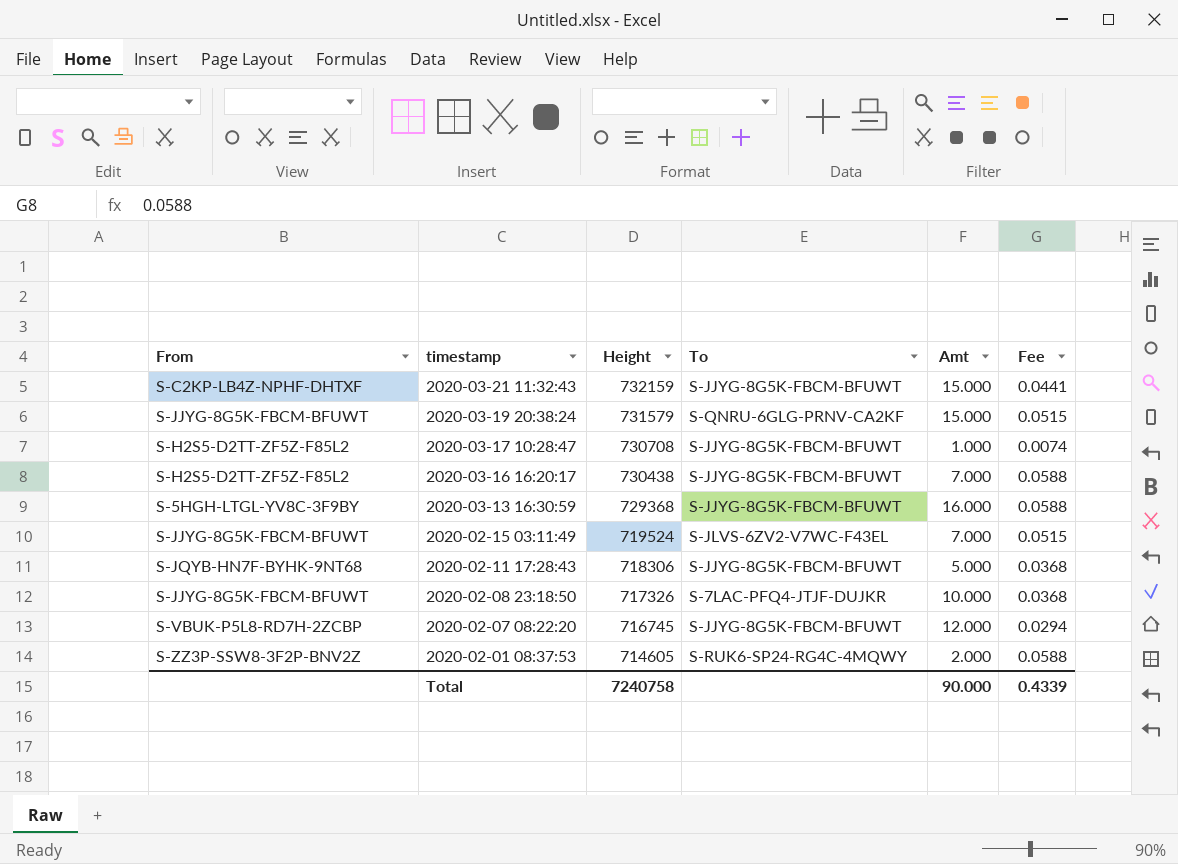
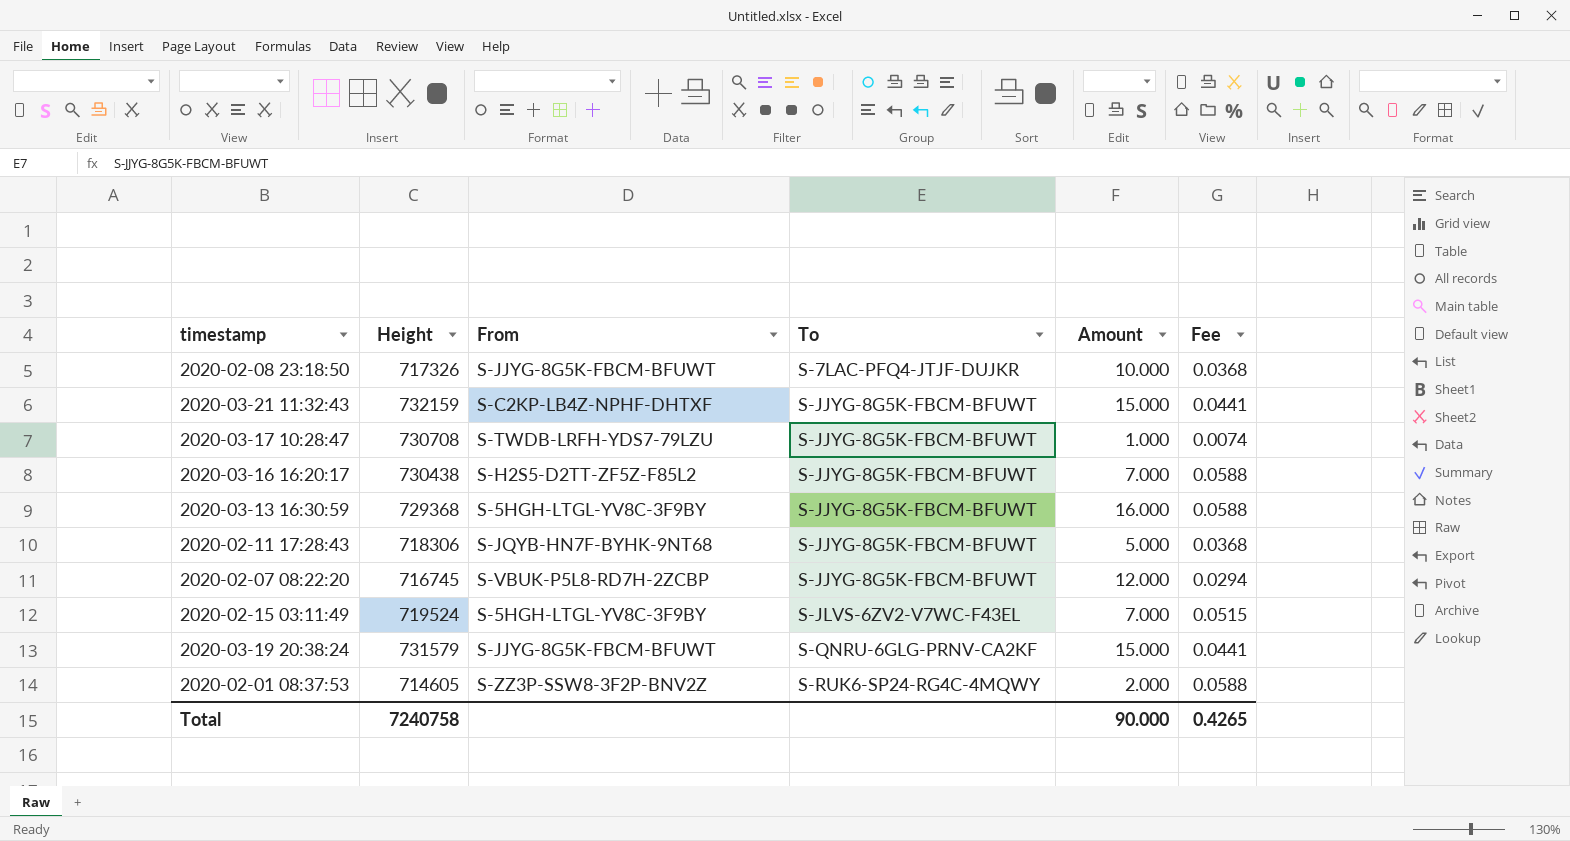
row order: timestamp descending -> To ascending
column From | position: 1 -> 3
column name: Amt -> Amount
2020-03-17 10:28:47 | From: S-H2S5-D2TT-ZF5Z-F85L2 -> S-TWDB-LRFH-YDS7-79LZU
2020-02-15 03:11:49 | From: S-JJYG-8G5K-FBCM-BFUWT -> S-5HGH-LTGL-YV8C-3F9BY
2020-03-19 20:38:24 | Fee: 0.0515 -> 0.0441
Total | Fee: 0.4339 -> 0.4265

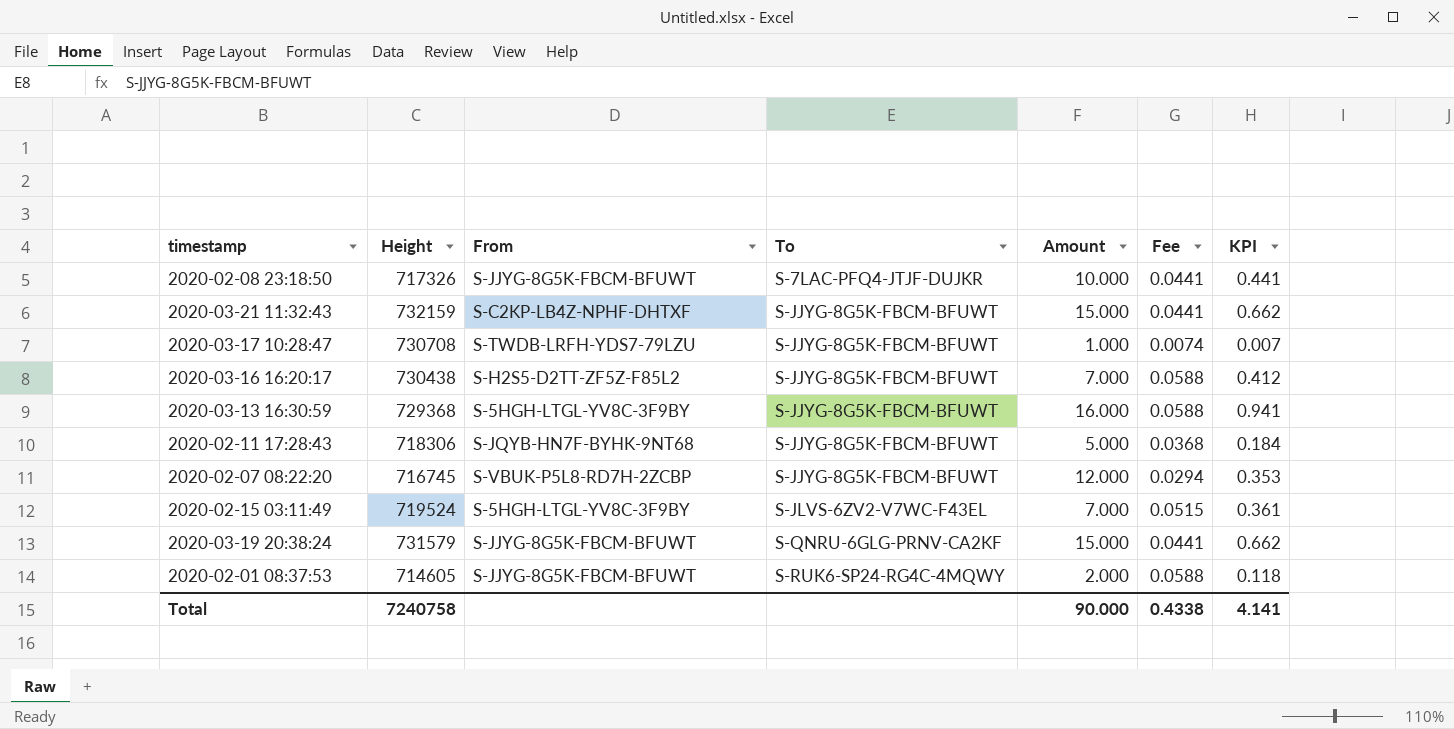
column KPI | formula: none -> [Amount] * [Fee]
2020-02-08 23:18:50 | Fee: 0.0368 -> 0.0441
2020-02-01 08:37:53 | From: S-ZZ3P-SSW8-3F2P-BNV2Z -> S-JJYG-8G5K-FBCM-BFUWT
Total | Fee: 0.4265 -> 0.4338

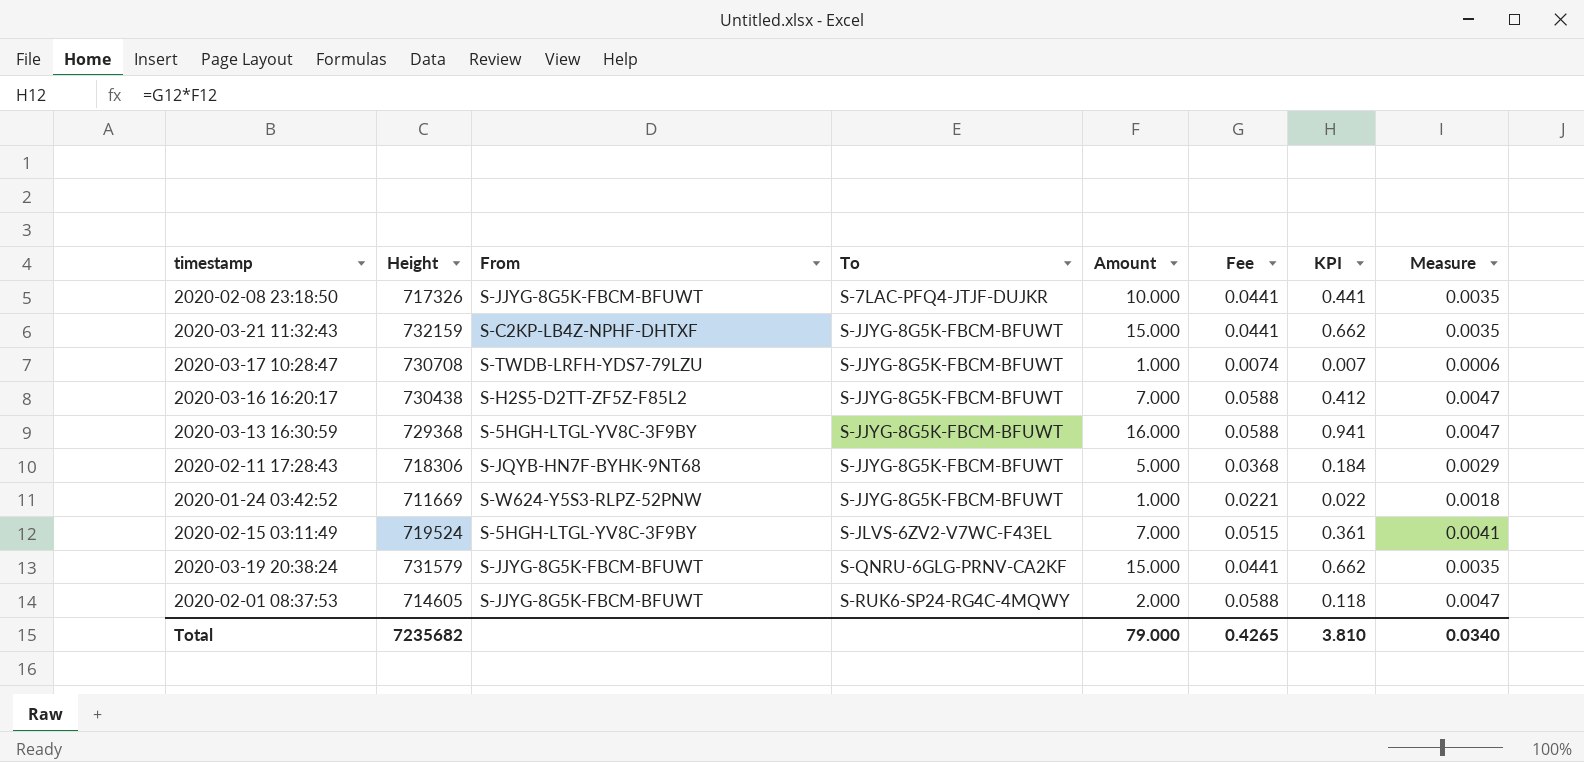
column Measure | formula: none -> [Fee] * 0.08
row 2020-02-07 08:22:20: 716745 | S-VBUK-P5L8-RD7H-2ZCBP | S-JJYG-8G5K-FBCM-BFUWT | 12.000 | 0.0294 | 0.353 -> none
row 2020-01-24 03:42:52: none -> 711669 | S-W624-Y5S3-RLPZ-52PNW | S-JJYG-8G5K-FBCM-BFUWT | 1.000 | 0.0221 | 0.022 | 0.0018
Total | Height: 7240758 -> 7235682
Total | Amount: 90.000 -> 79.000
Total | Fee: 0.4338 -> 0.4265
Total | KPI: 4.141 -> 3.810

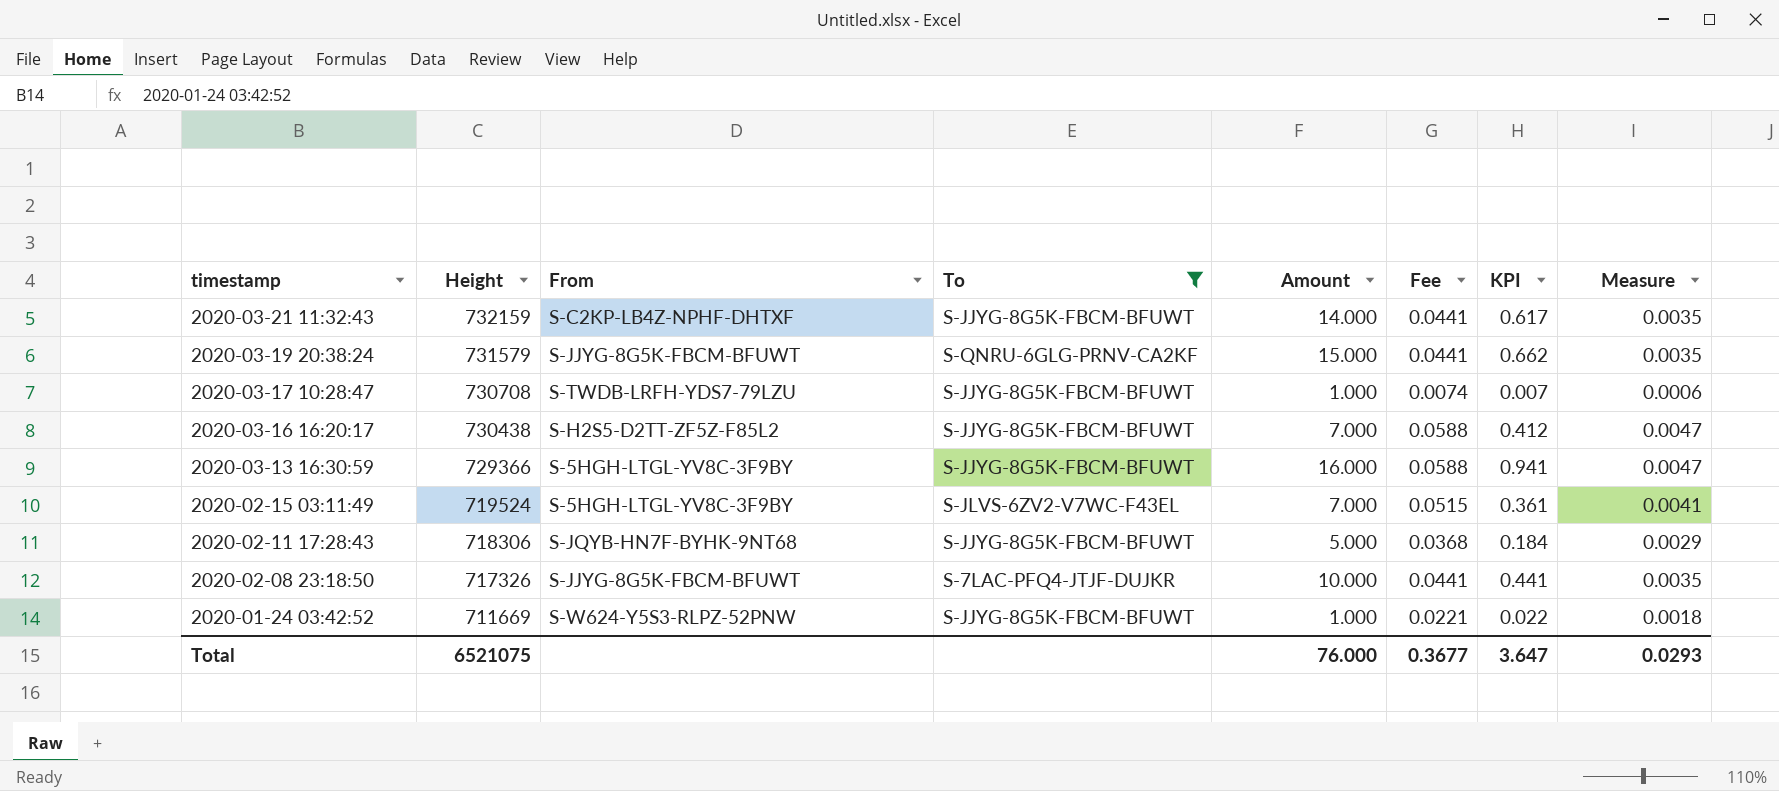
filter: none -> To != S-RUK6-SP24-RG4C-4MQWY
row order: To ascending -> timestamp descending
2020-03-21 11:32:43 | Amount: 15.000 -> 14.000
2020-03-21 11:32:43 | KPI: 0.662 -> 0.617
2020-03-13 16:30:59 | Height: 729368 -> 729366
Total | Height: 7235682 -> 6521075
Total | Amount: 79.000 -> 76.000
Total | Fee: 0.4265 -> 0.3677
Total | KPI: 3.810 -> 3.647
Total | Measure: 0.0340 -> 0.0293

